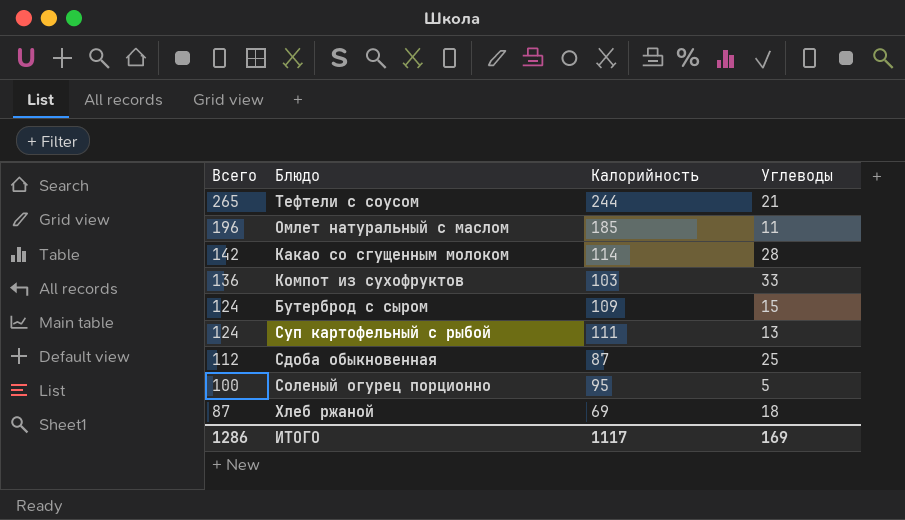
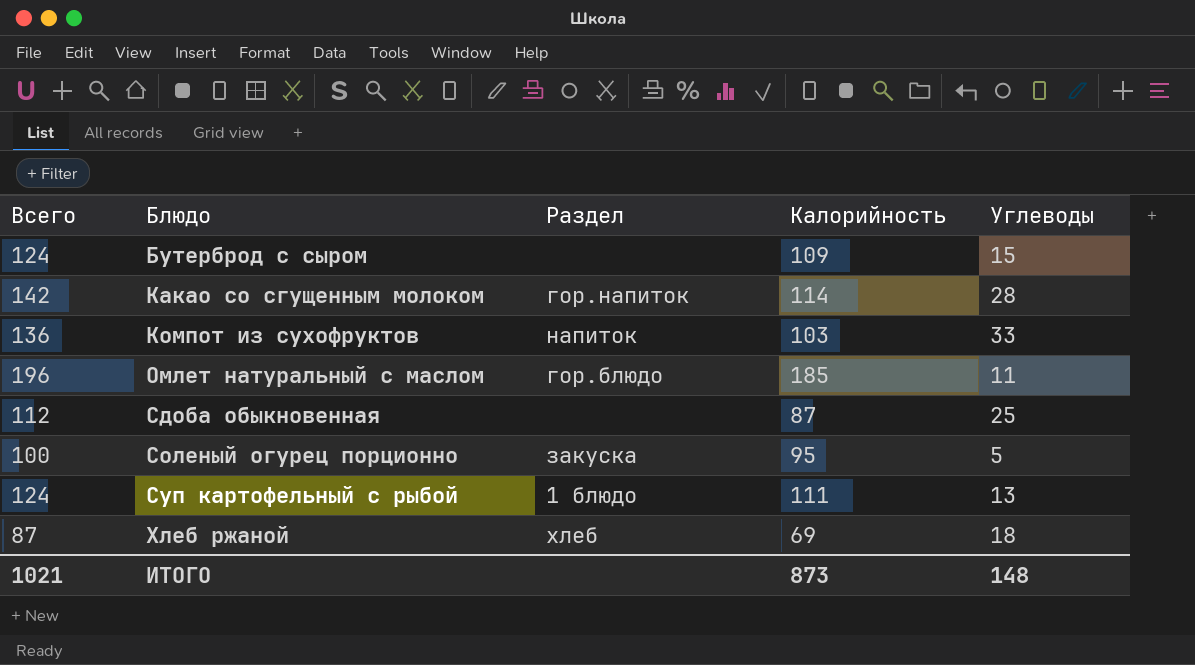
row order: Всего descending -> Блюдо ascending
column Раздел | position: none -> 3
row Тефтели с соусом: 265 | 244 | 21 -> none
ИТОГО | Всего: 1286 -> 1021
ИТОГО | Калорийность: 1117 -> 873
ИТОГО | Углеводы: 169 -> 148

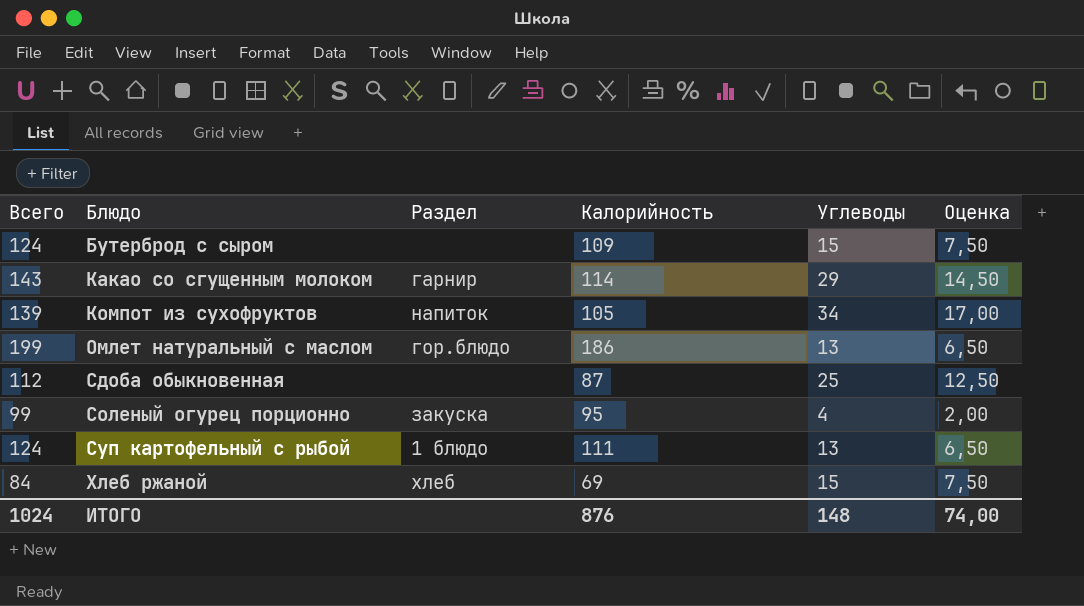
column Оценка | formula: none -> [Углеводы] * 0,5
Какао со сгущенным молоком | Всего: 142 -> 143
Какао со сгущенным молоком | Раздел: гор.напиток -> гарнир
Какао со сгущенным молоком | Углеводы: 28 -> 29
Компот из сухофруктов | Всего: 136 -> 139
Компот из сухофруктов | Калорийность: 103 -> 105
Компот из сухофруктов | Углеводы: 33 -> 34
Омлет натуральный с маслом | Всего: 196 -> 199
Омлет натуральный с маслом | Калорийность: 185 -> 186
Омлет натуральный с маслом | Углеводы: 11 -> 13
Соленый огурец порционно | Всего: 100 -> 99
Соленый огурец порционно | Углеводы: 5 -> 4
Хлеб ржаной | Всего: 87 -> 84
Хлеб ржаной | Углеводы: 18 -> 15
ИТОГО | Всего: 1021 -> 1024
ИТОГО | Калорийность: 873 -> 876

